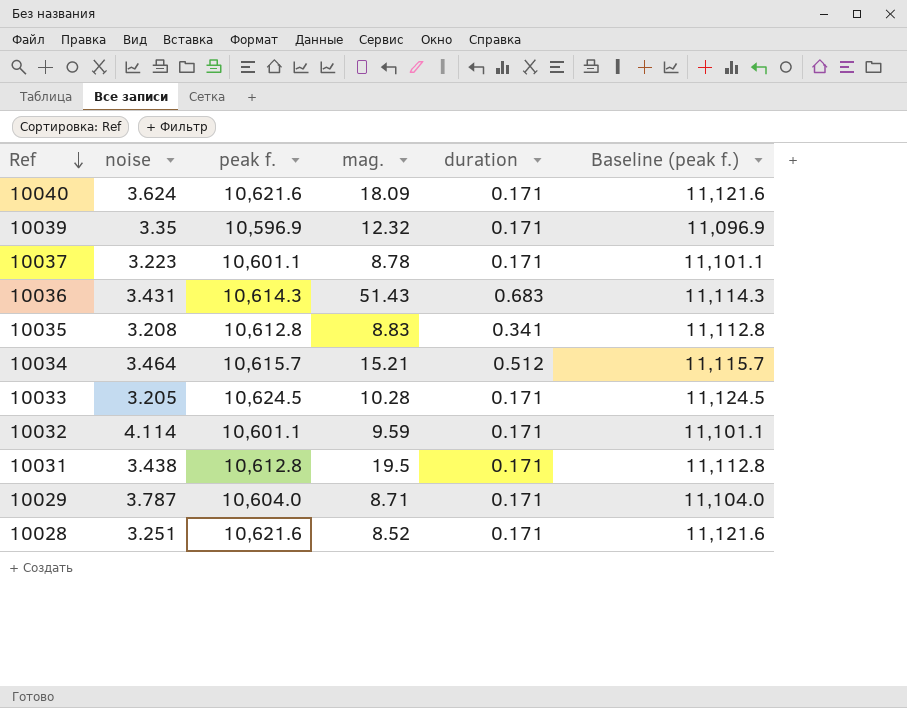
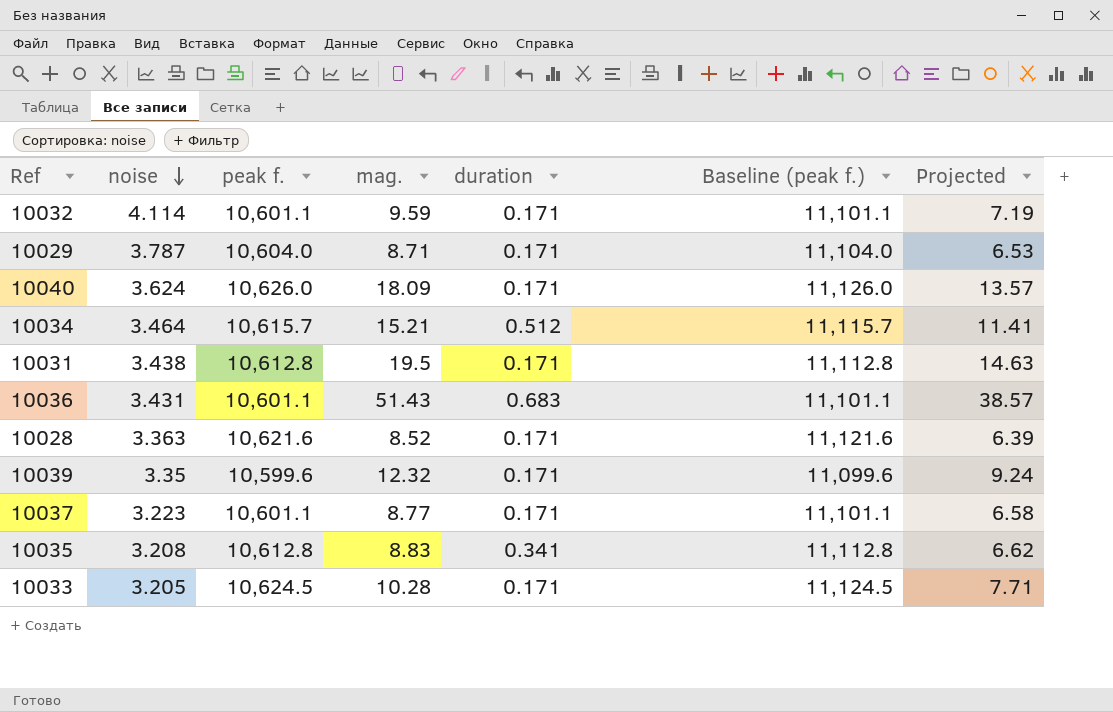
row order: Ref descending -> noise descending
column Projected | formula: none -> [mag.] * 0.75
10040 | peak f.: 10,621.6 -> 10,626.0
10040 | Baseline (peak f.): 11,121.6 -> 11,126.0
10036 | peak f.: 10,614.3 -> 10,601.1
10036 | Baseline (peak f.): 11,114.3 -> 11,101.1
10028 | noise: 3.251 -> 3.363
10039 | peak f.: 10,596.9 -> 10,599.6
10039 | Baseline (peak f.): 11,096.9 -> 11,099.6
10037 | mag.: 8.78 -> 8.77

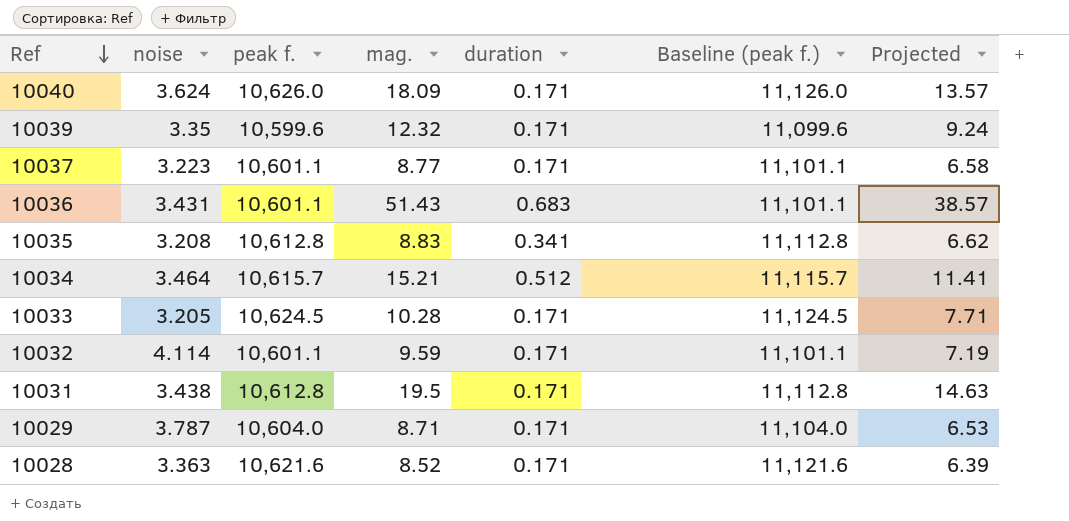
row order: noise descending -> Ref descending

